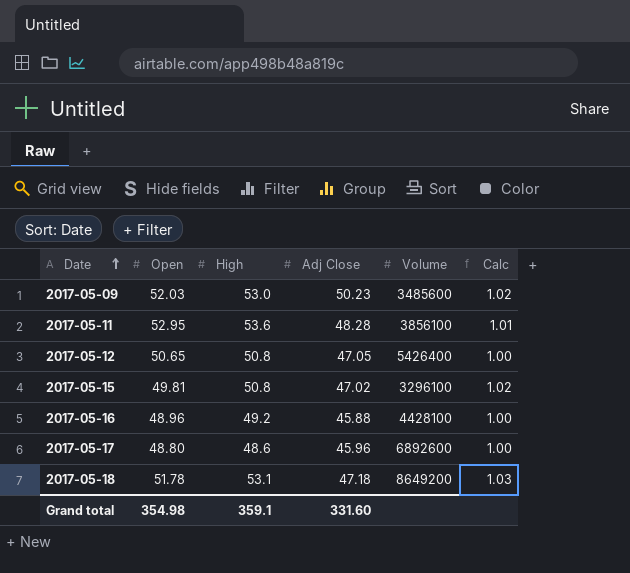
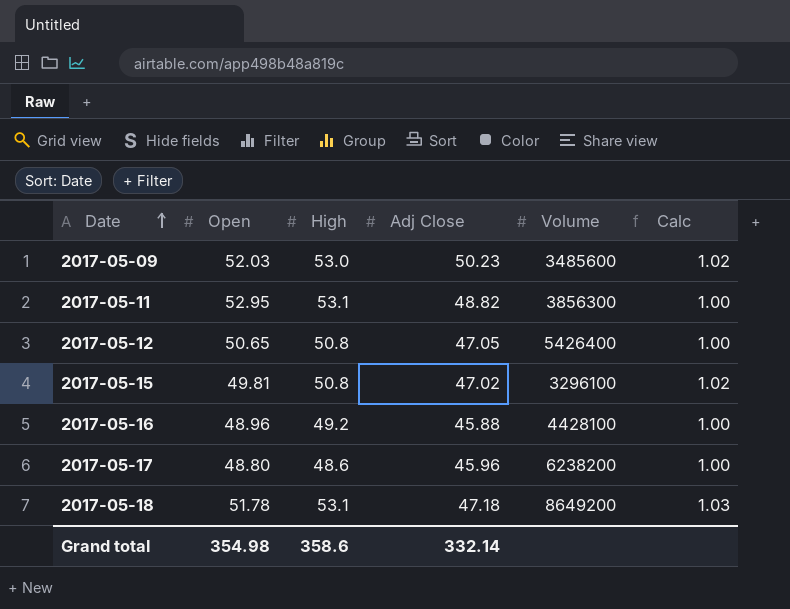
2017-05-11 | High: 53.6 -> 53.1
2017-05-11 | Adj Close: 48.28 -> 48.82
2017-05-11 | Volume: 3856100 -> 3856300
2017-05-11 | Calc: 1.01 -> 1.00
2017-05-17 | Volume: 6892600 -> 6238200
Grand total | High: 359.1 -> 358.6
Grand total | Adj Close: 331.60 -> 332.14

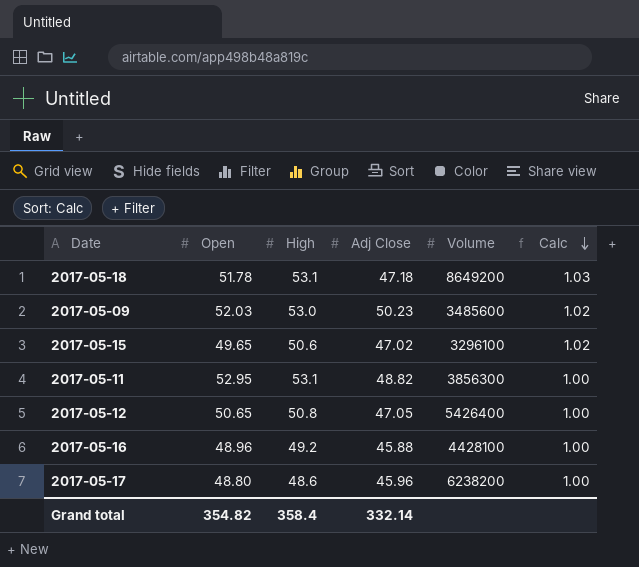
row order: Date ascending -> Calc descending
2017-05-15 | Open: 49.81 -> 49.65
2017-05-15 | High: 50.8 -> 50.6
Grand total | Open: 354.98 -> 354.82
Grand total | High: 358.6 -> 358.4

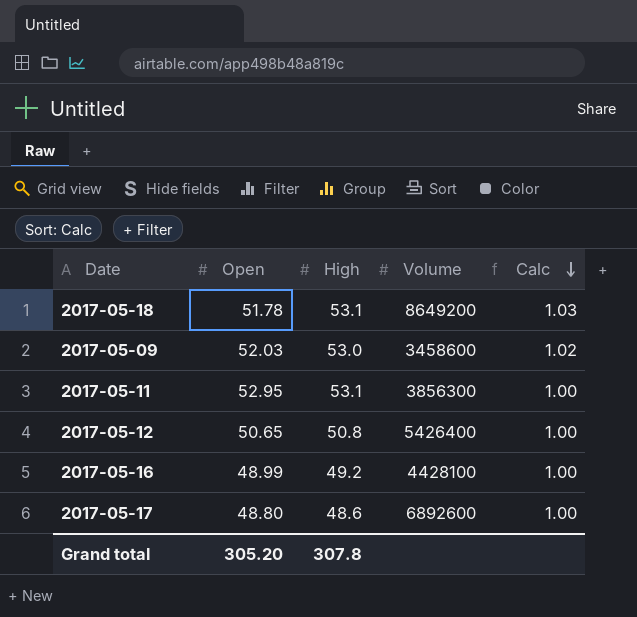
column Adj Close | position: 4 -> none
row 2017-05-15: 49.65 | 50.6 | 47.02 | 3296100 | 1.02 -> none
2017-05-09 | Volume: 3485600 -> 3458600
2017-05-16 | Open: 48.96 -> 48.99
2017-05-17 | Volume: 6238200 -> 6892600
Grand total | Open: 354.82 -> 305.20
Grand total | High: 358.4 -> 307.8

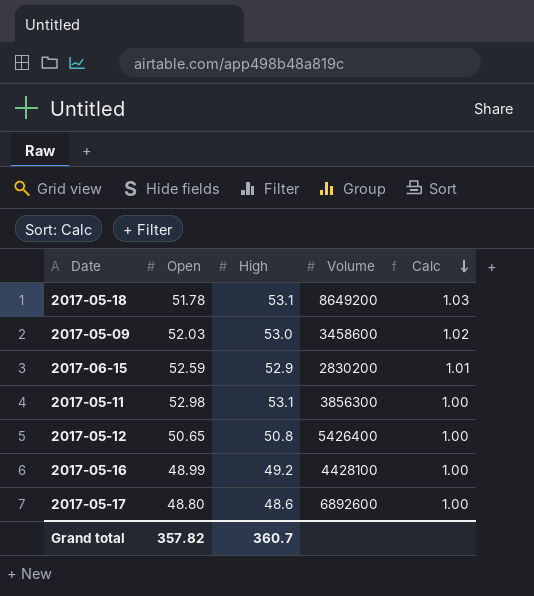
row 2017-06-15: none -> 52.59 | 52.9 | 2830200 | 1.01
2017-05-11 | Open: 52.95 -> 52.98
Grand total | Open: 305.20 -> 357.82
Grand total | High: 307.8 -> 360.7

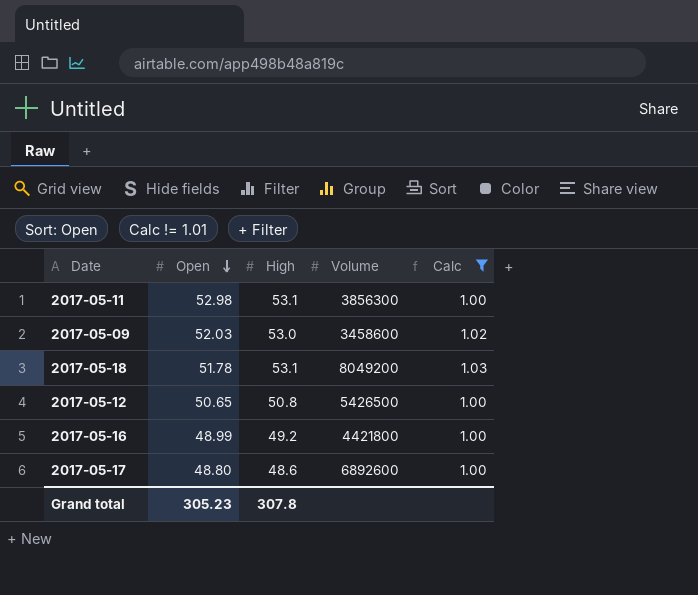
filter: none -> Calc != 1.01
row order: Calc descending -> Open descending
2017-05-18 | Volume: 8649200 -> 8049200
2017-05-12 | Volume: 5426400 -> 5426500
2017-05-16 | Volume: 4428100 -> 4421800
Grand total | Open: 357.82 -> 305.23
Grand total | High: 360.7 -> 307.8

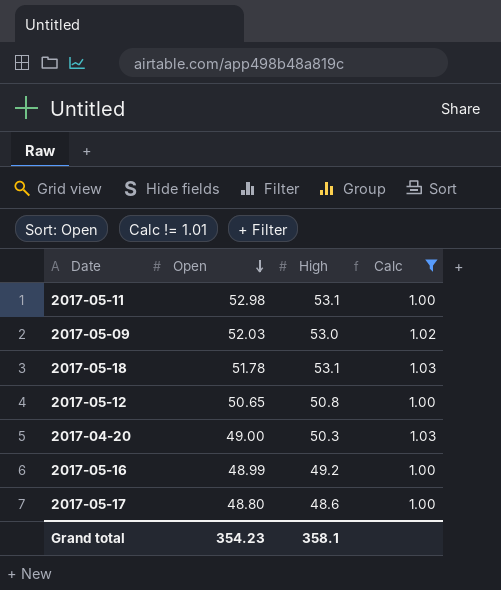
column Volume | position: 4 -> none
row 2017-04-20: none -> 49.00 | 50.3 | 1.03
Grand total | Open: 305.23 -> 354.23
Grand total | High: 307.8 -> 358.1

